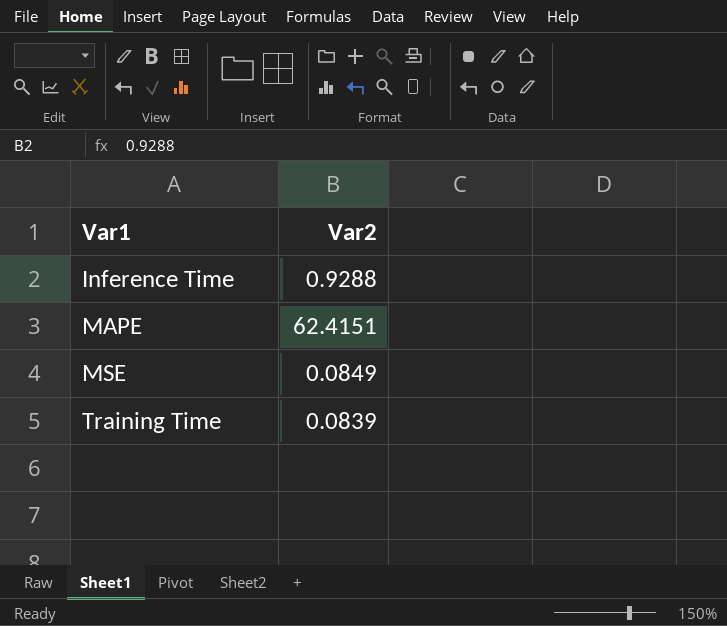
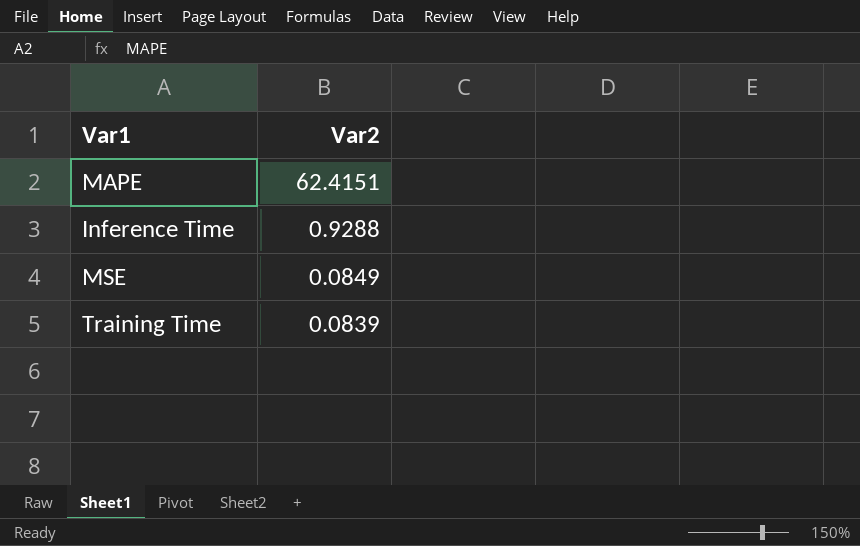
row order: Var1 ascending -> Var2 descending

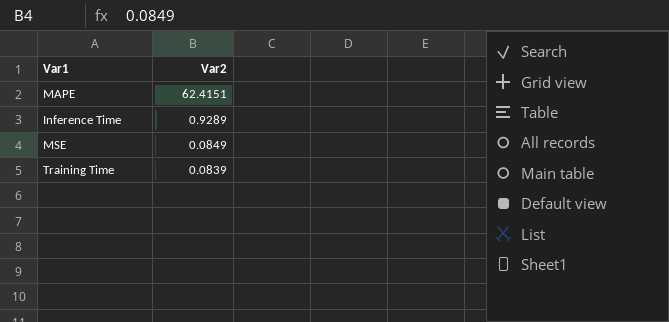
Inference Time | Var2: 0.9288 -> 0.9289

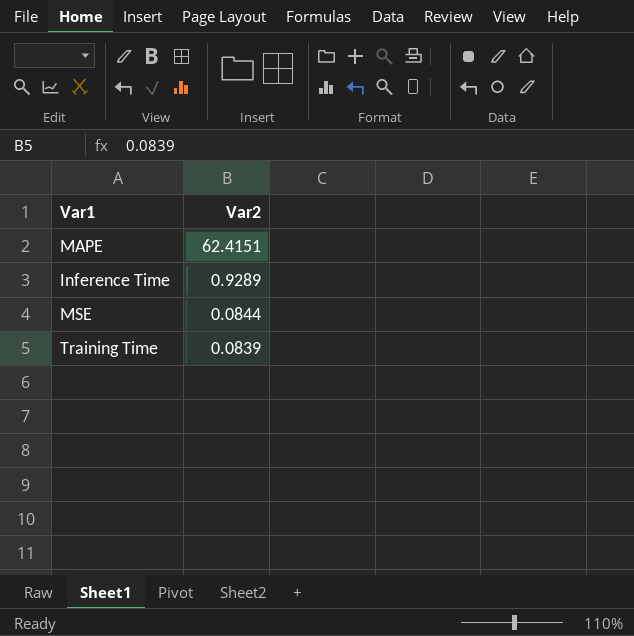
MSE | Var2: 0.0849 -> 0.0844

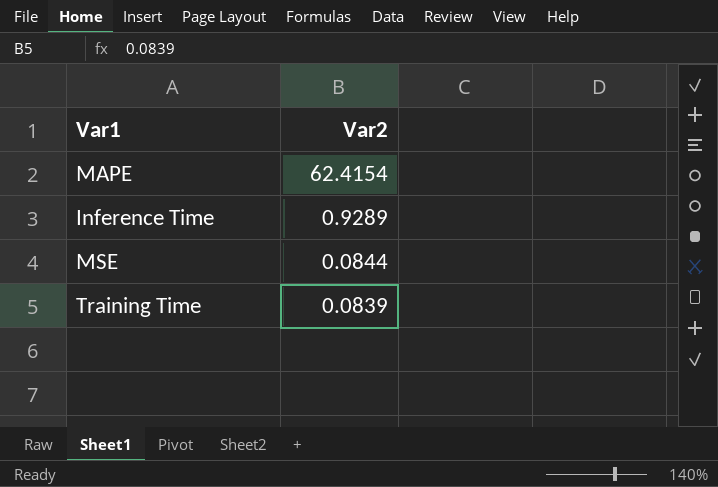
MAPE | Var2: 62.4151 -> 62.4154

